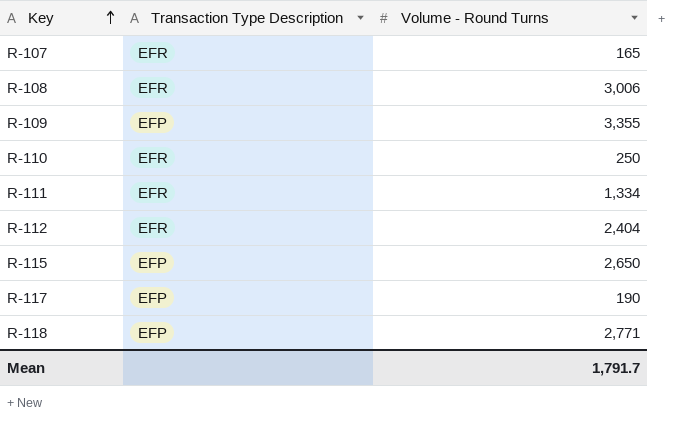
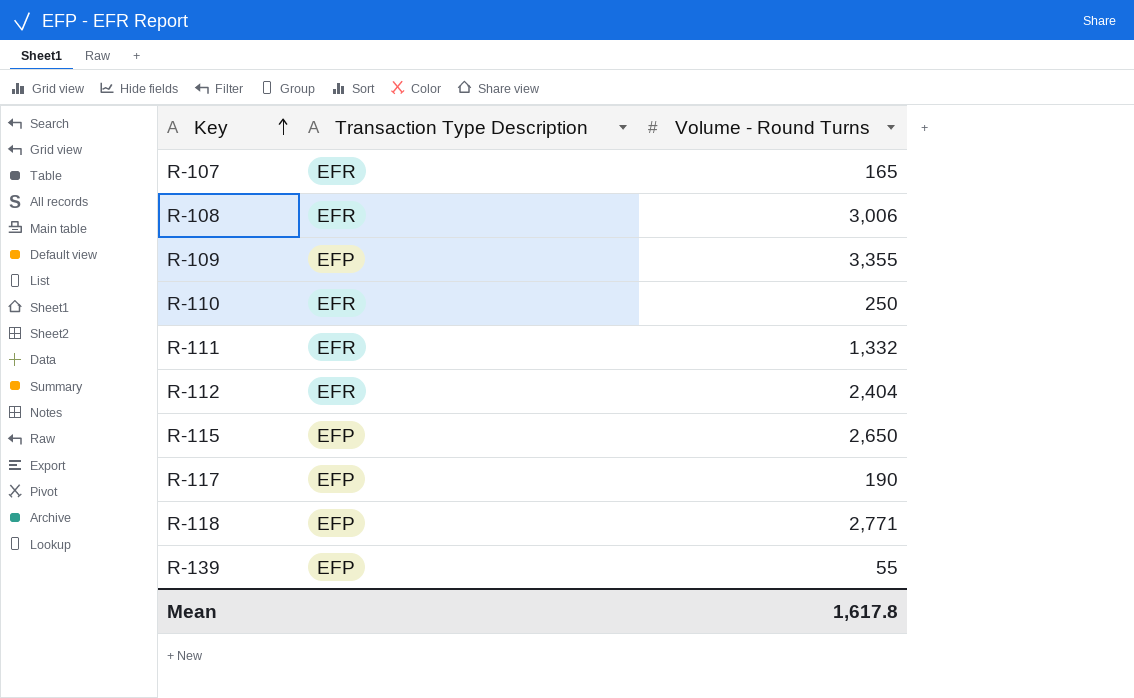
R-111 | Volume - Round Turns: 1,334 -> 1,332
row R-139: none -> EFP | 55
Mean | Volume - Round Turns: 1,791.7 -> 1,617.8

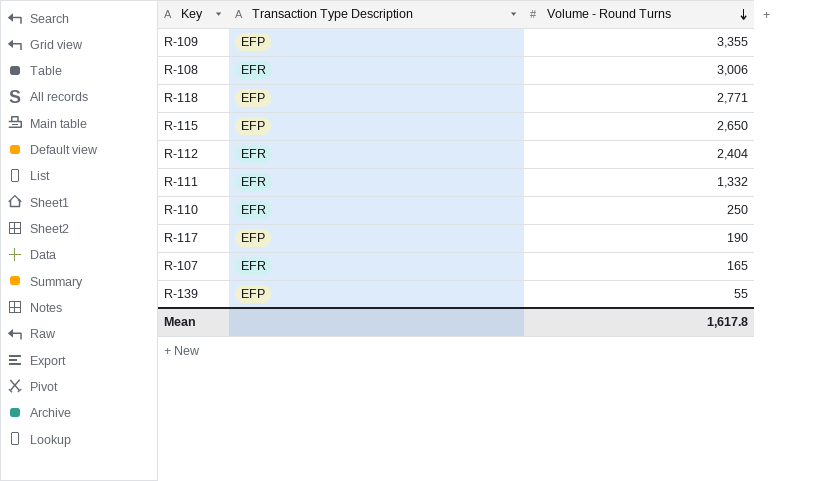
row order: Key ascending -> Volume - Round Turns descending

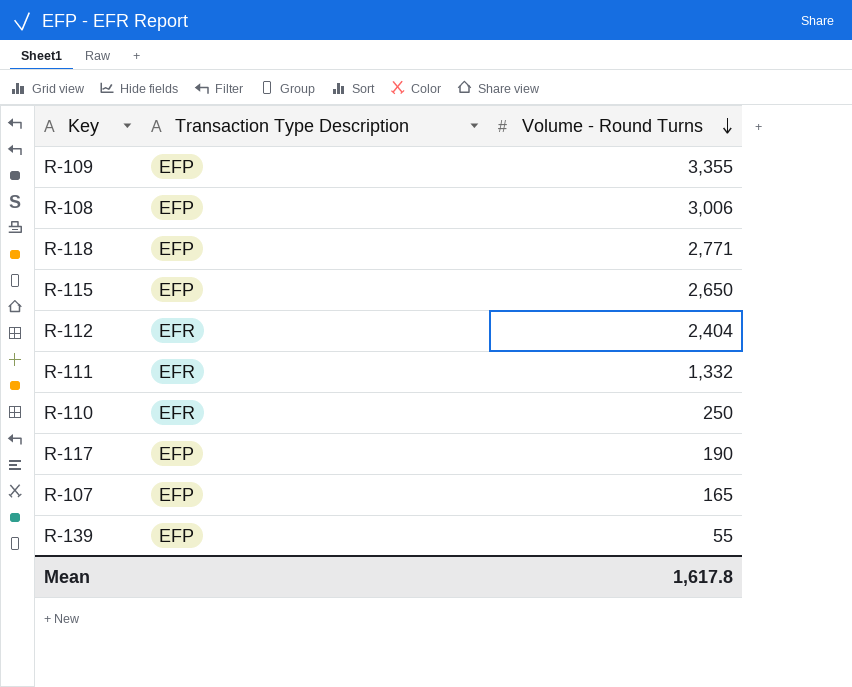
R-108 | Transaction Type Description: EFR -> EFP
R-107 | Transaction Type Description: EFR -> EFP

